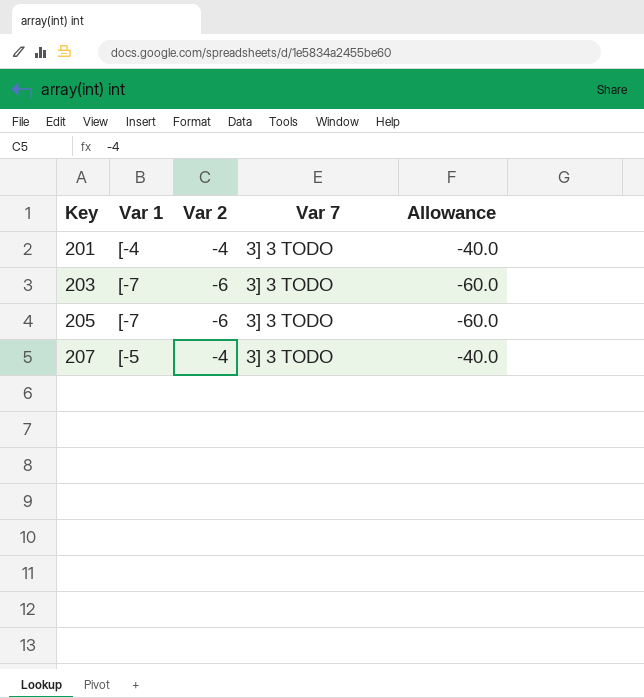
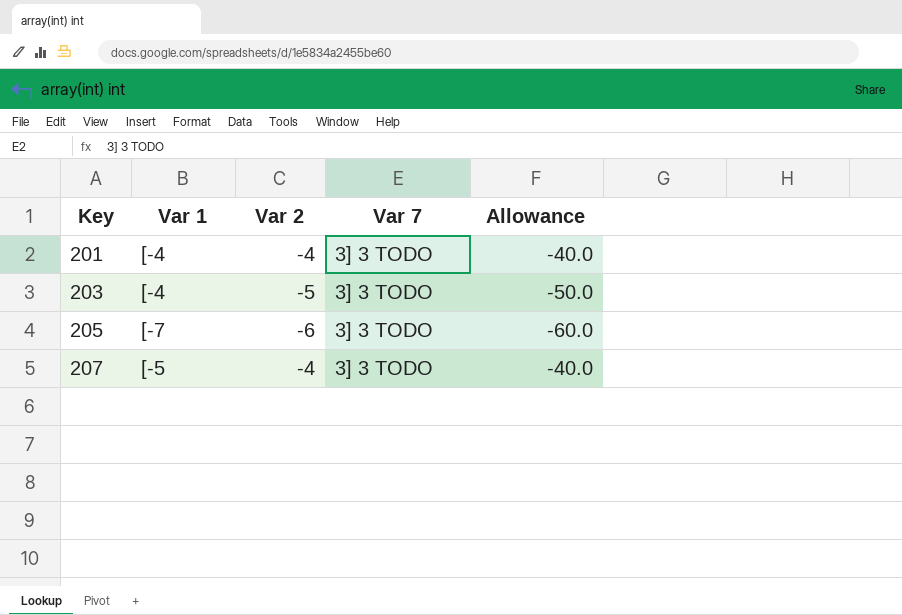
203 | Var 1: [-7 -> [-4
203 | Var 2: -6 -> -5
203 | Allowance: -60.0 -> -50.0

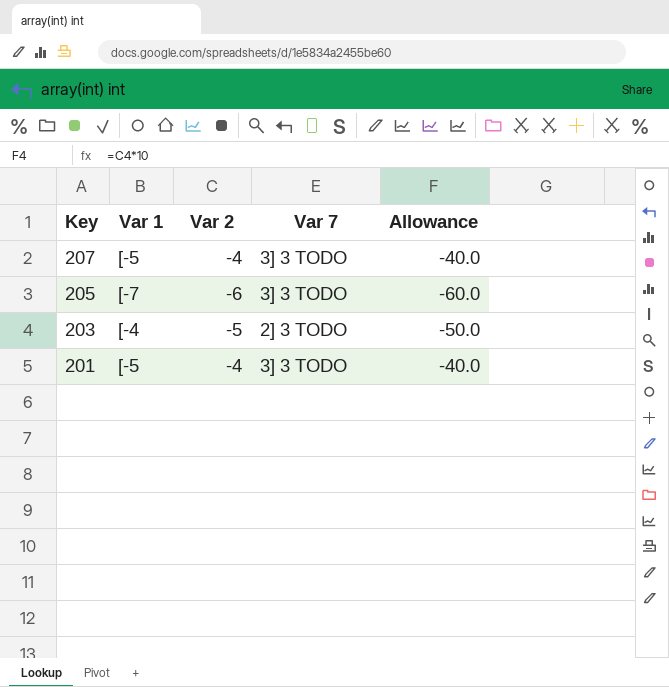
row order: Key ascending -> Key descending
203 | Var 7: 3] 3 TODO -> 2] 3 TODO
201 | Var 1: [-4 -> [-5

